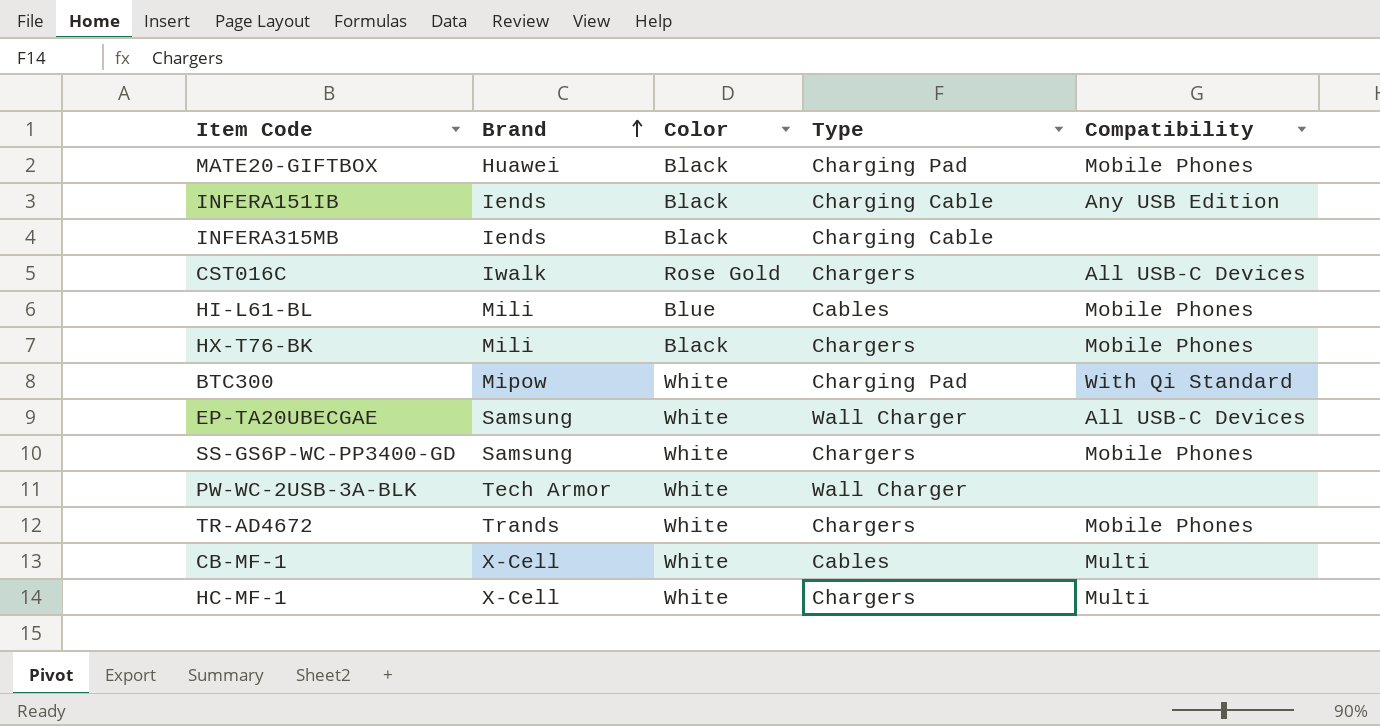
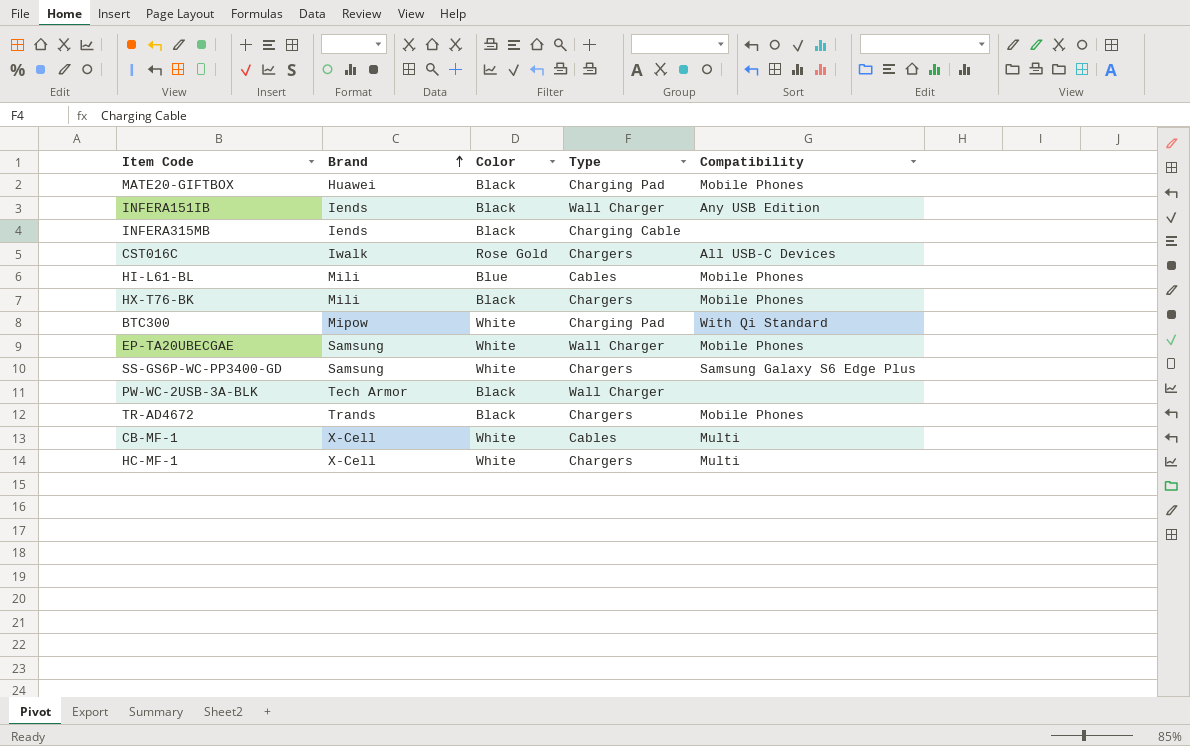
INFERA151IB | Type: Charging Cable -> Wall Charger
EP-TA20UBECGAE | Compatibility: All USB-C Devices -> Mobile Phones
SS-GS6P-WC-PP3400-GD | Compatibility: Mobile Phones -> Samsung Galaxy S6 Edge Plus
PW-WC-2USB-3A-BLK | Color: White -> Black
TR-AD4672 | Color: White -> Black

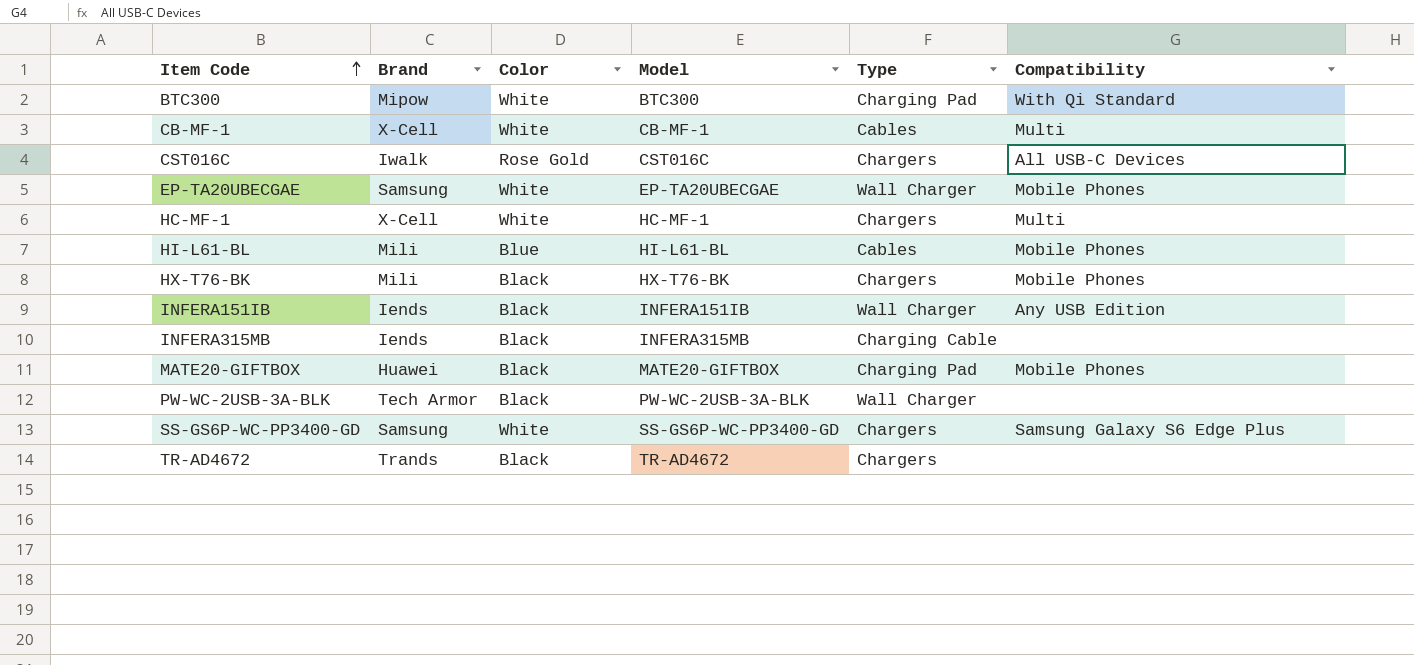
row order: Brand ascending -> Item Code ascending
column Model | position: none -> 4
TR-AD4672 | Compatibility: Mobile Phones -> none

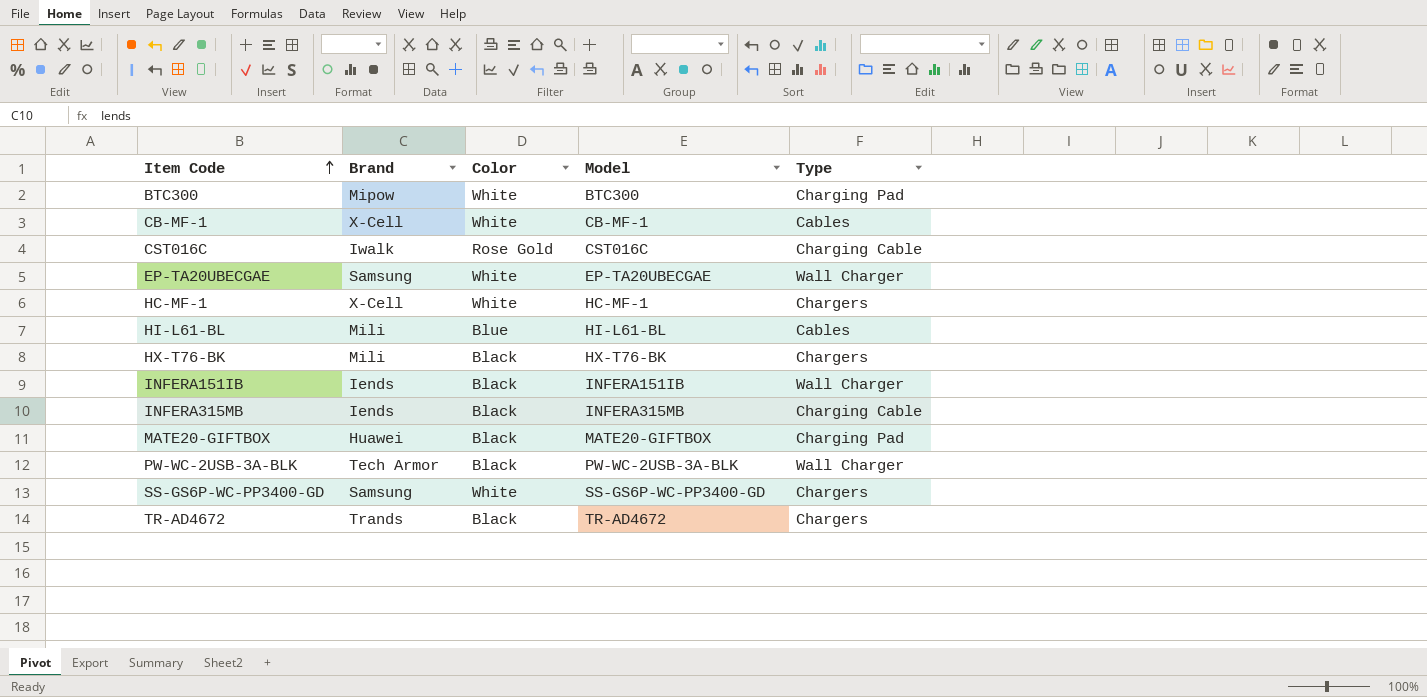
column Compatibility | position: 6 -> none
CST016C | Type: Chargers -> Charging Cable

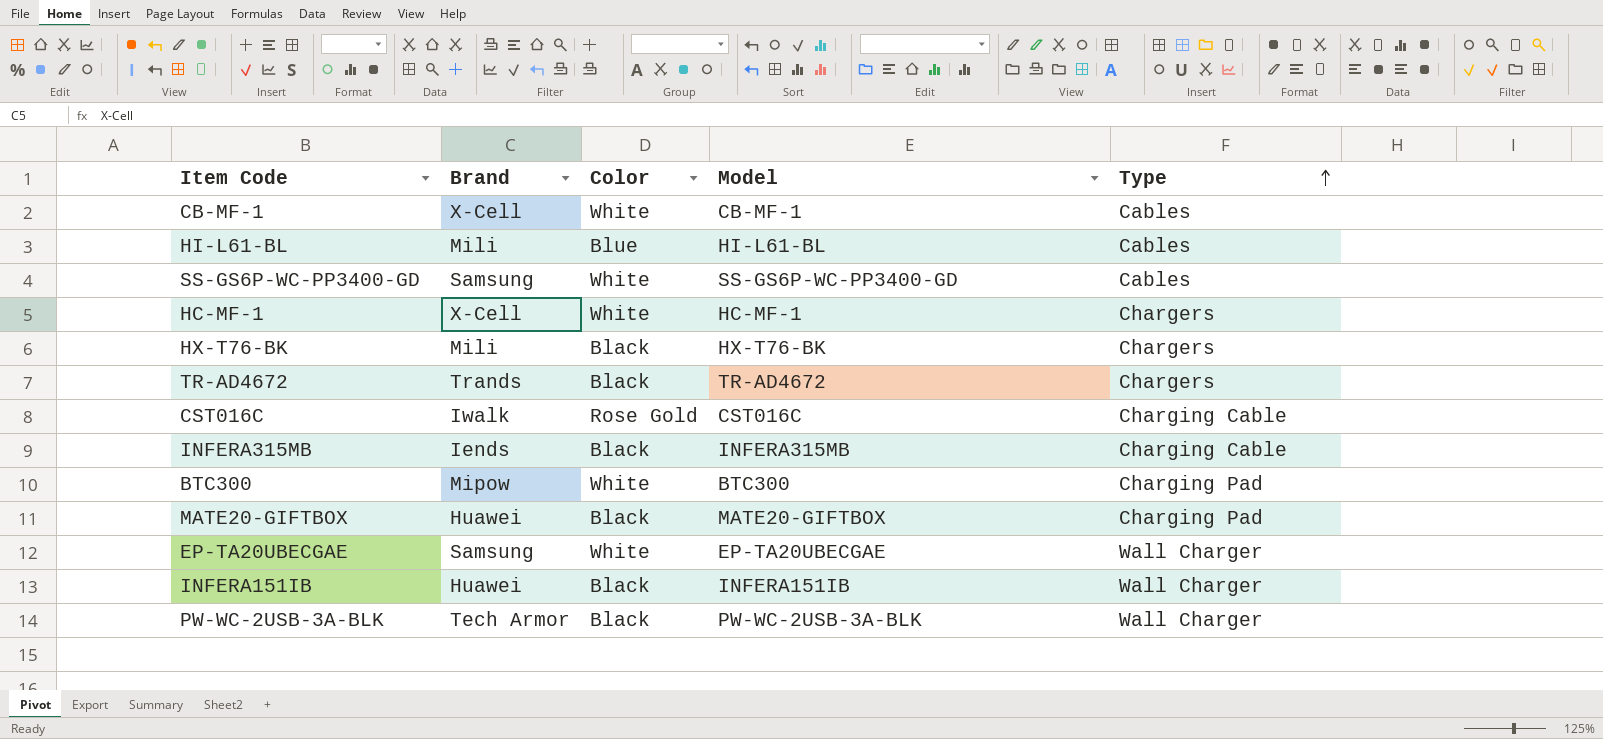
row order: Item Code ascending -> Type ascending
SS-GS6P-WC-PP3400-GD | Type: Chargers -> Cables
INFERA151IB | Brand: Iends -> Huawei

